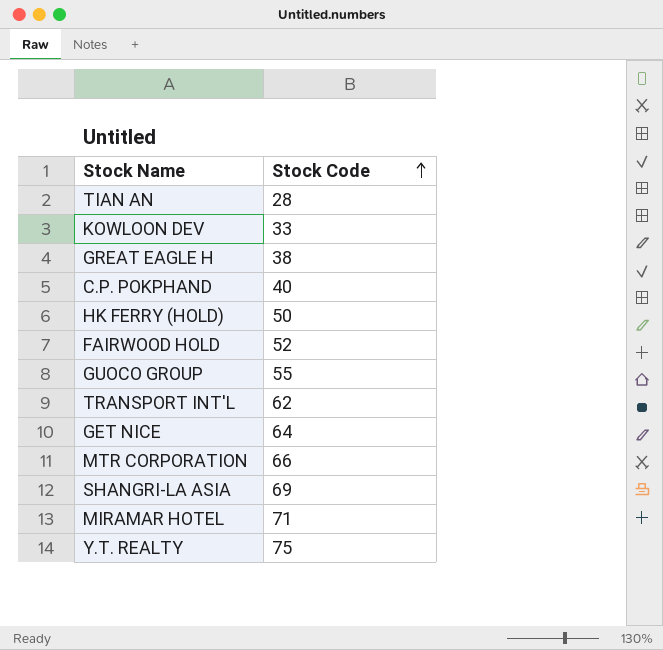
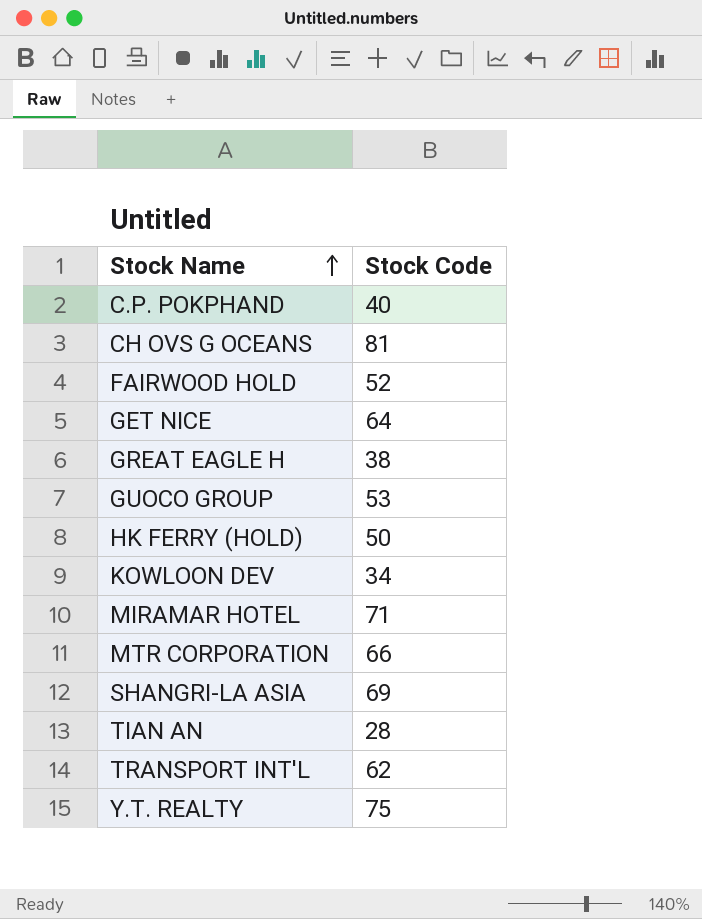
row order: Stock Code ascending -> Stock Name ascending
row CH OVS G OCEANS: none -> 81
GUOCO GROUP | Stock Code: 55 -> 53
KOWLOON DEV | Stock Code: 33 -> 34

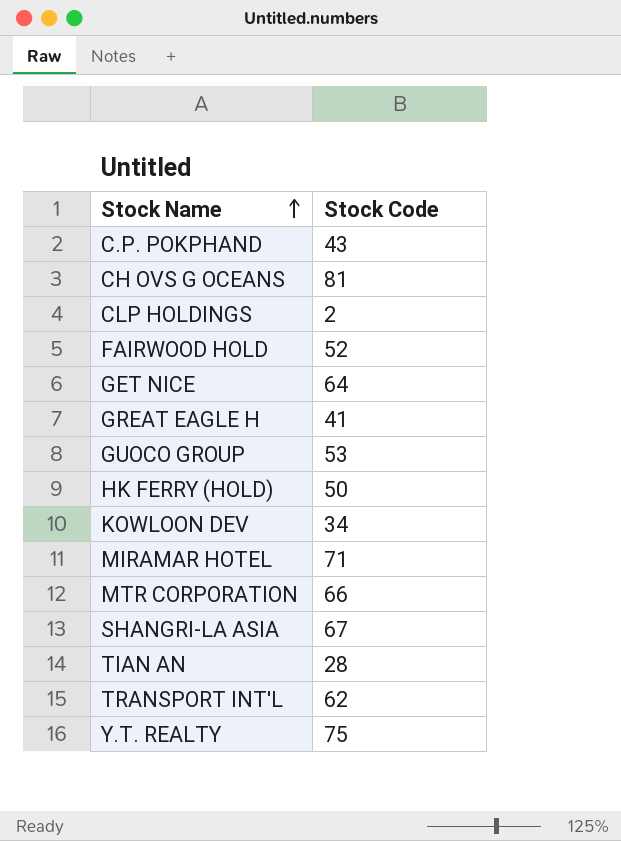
C.P. POKPHAND | Stock Code: 40 -> 43
row CLP HOLDINGS: none -> 2
GREAT EAGLE H | Stock Code: 38 -> 41
SHANGRI-LA ASIA | Stock Code: 69 -> 67

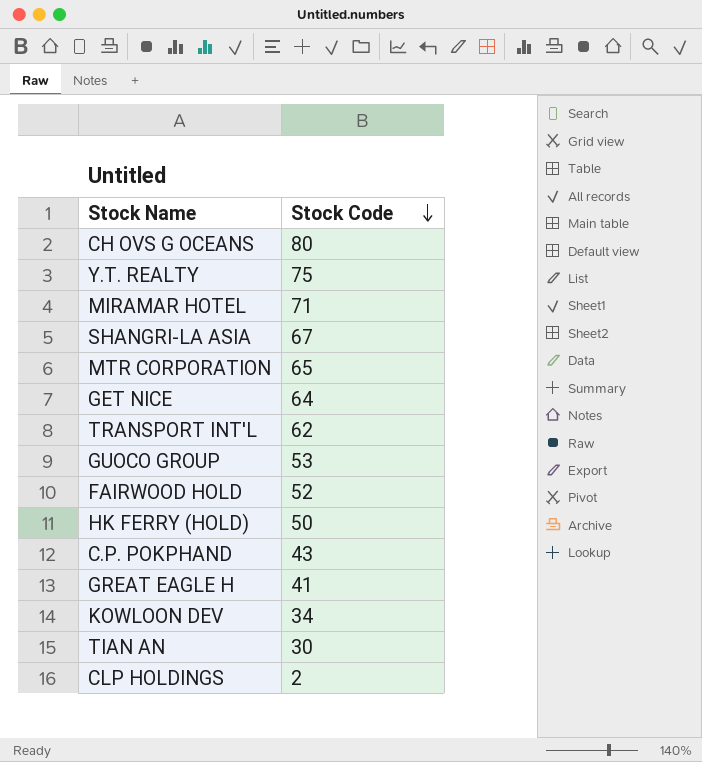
row order: Stock Name ascending -> Stock Code descending
CH OVS G OCEANS | Stock Code: 81 -> 80
MTR CORPORATION | Stock Code: 66 -> 65
TIAN AN | Stock Code: 28 -> 30

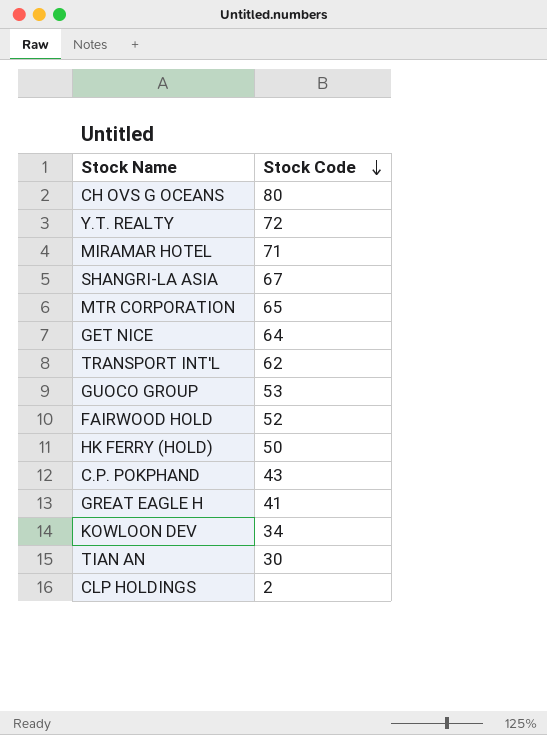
Y.T. REALTY | Stock Code: 75 -> 72

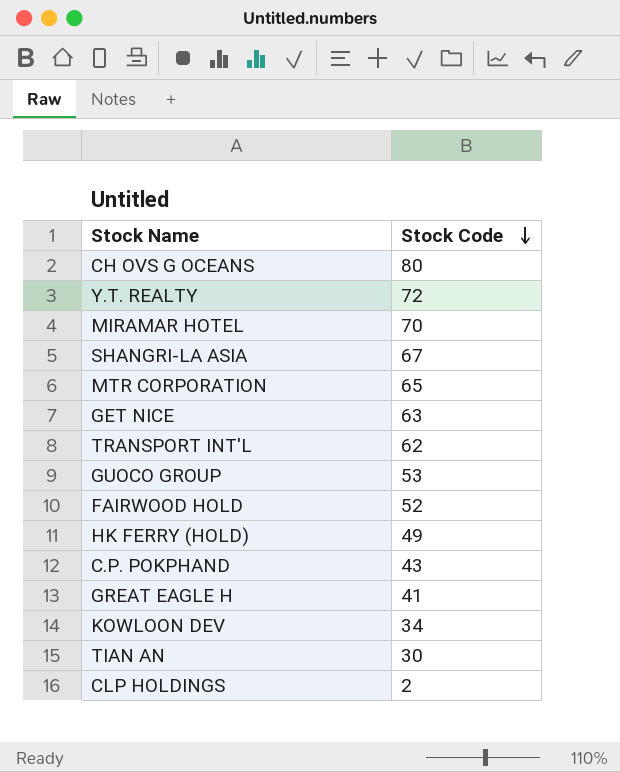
MIRAMAR HOTEL | Stock Code: 71 -> 70
GET NICE | Stock Code: 64 -> 63
HK FERRY (HOLD) | Stock Code: 50 -> 49

